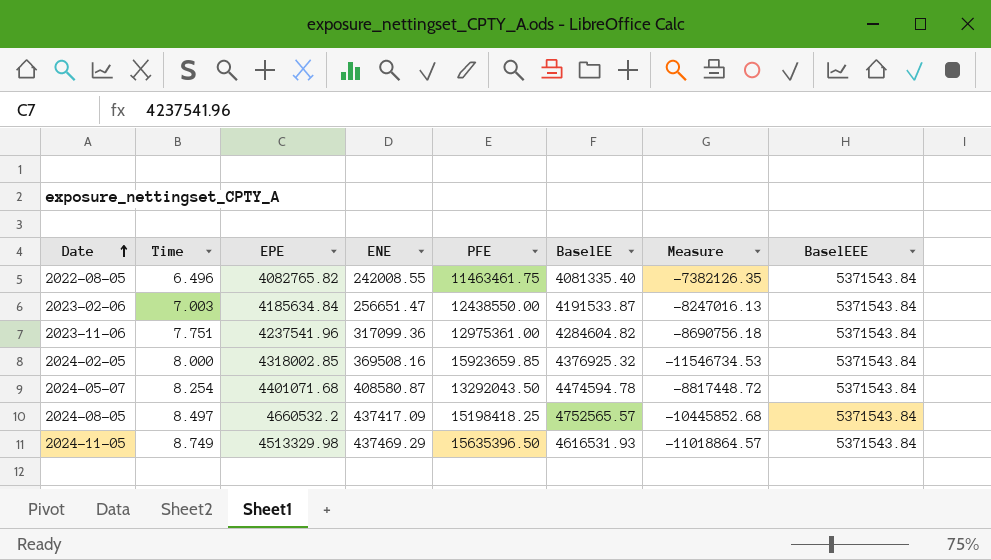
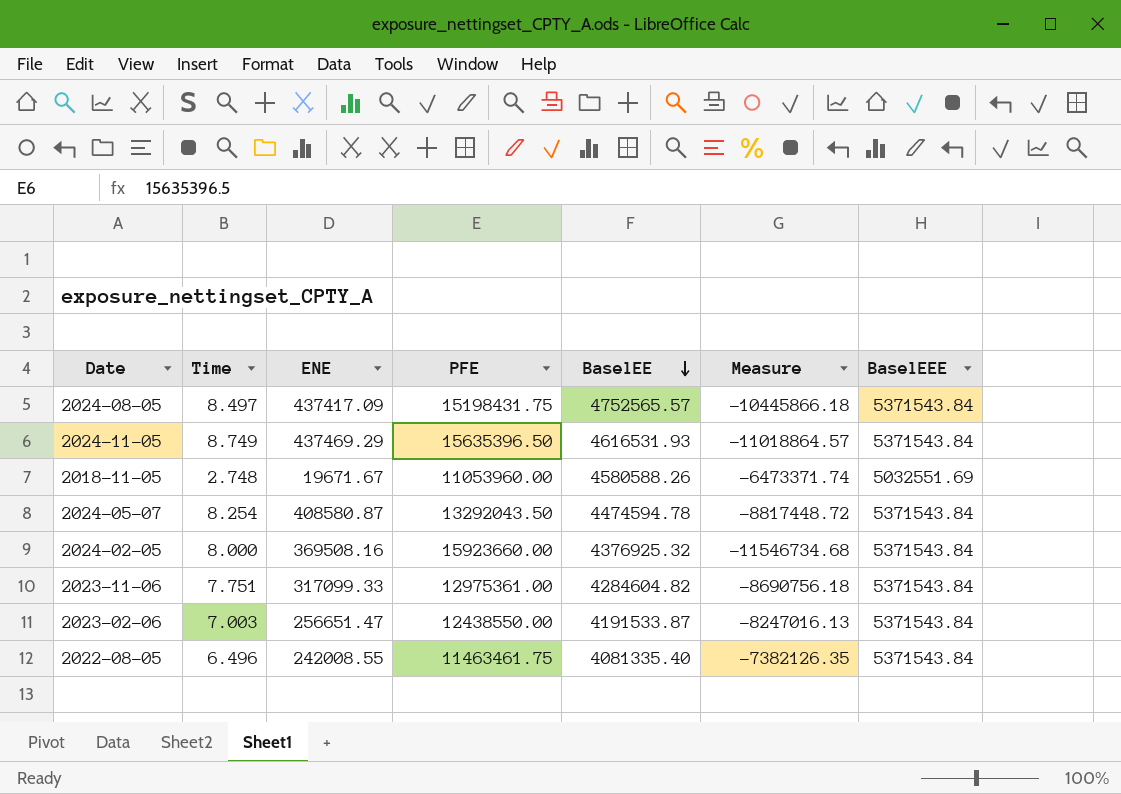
row order: Date ascending -> BaselEE descending
column EPE | position: 3 -> none
2024-08-05 | PFE: 15198418.25 -> 15198431.75
2024-08-05 | Measure: -10445852.68 -> -10445866.18
row 2018-11-05: none -> 2.748 | 19671.67 | 11053960.00 | 4580588.26 | -6473371.74 | 5032551.69
2024-02-05 | PFE: 15923659.85 -> 15923660.00
2024-02-05 | Measure: -11546734.53 -> -11546734.68
2023-11-06 | ENE: 317099.36 -> 317099.33

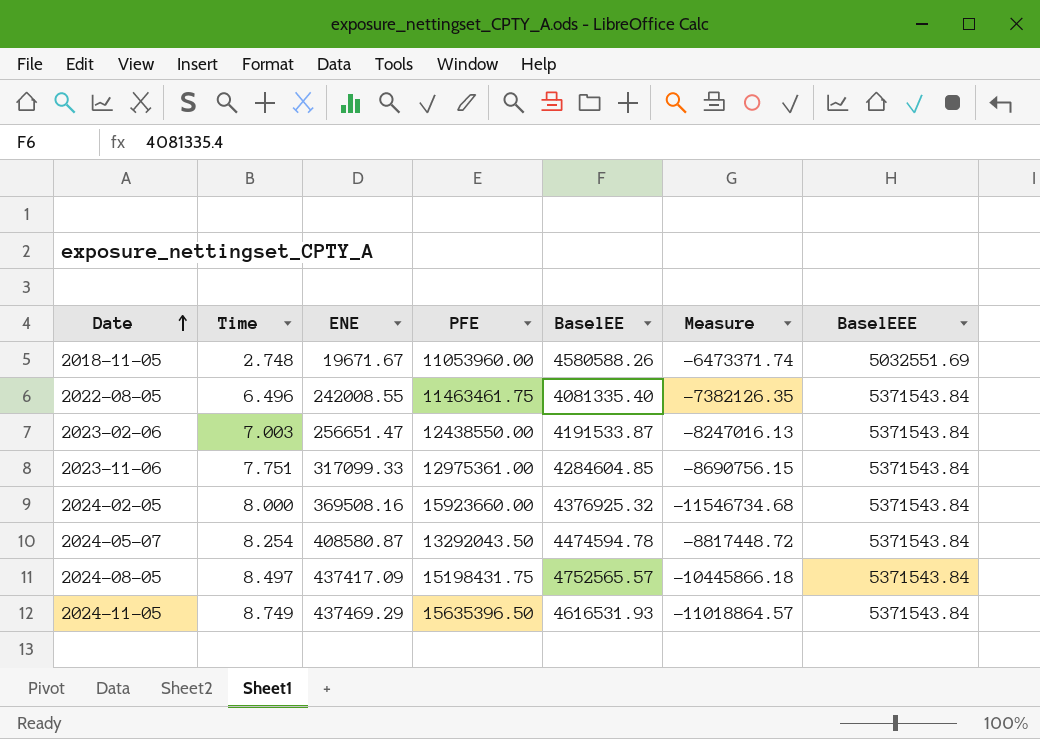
row order: BaselEE descending -> Date ascending
2023-11-06 | BaselEE: 4284604.82 -> 4284604.85
2023-11-06 | Measure: -8690756.18 -> -8690756.15

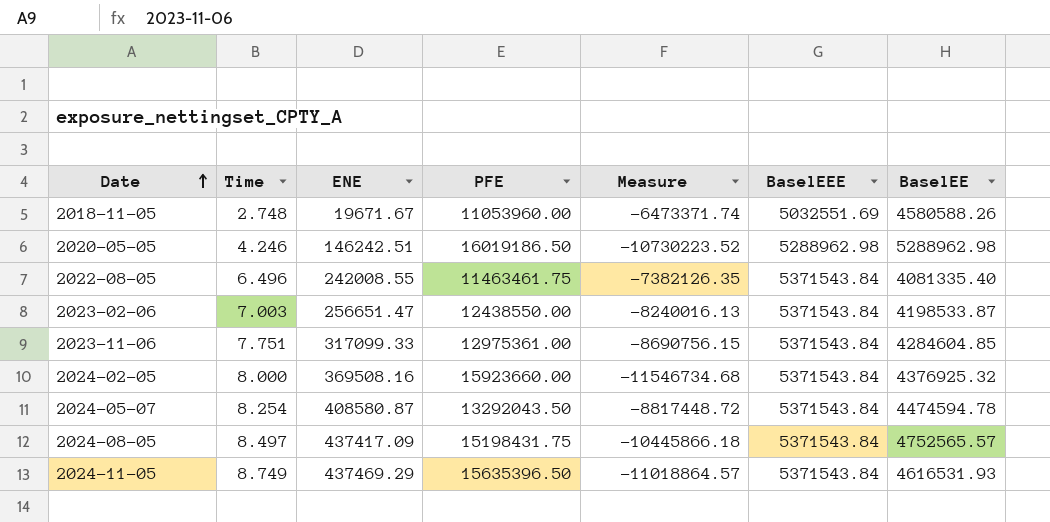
column BaselEE | position: 5 -> 7
row 2020-05-05: none -> 4.246 | 146242.51 | 16019186.50 | -10730223.52 | 5288962.98 | 5288962.98
2023-02-06 | Measure: -8247016.13 -> -8240016.13
2023-02-06 | BaselEE: 4191533.87 -> 4198533.87

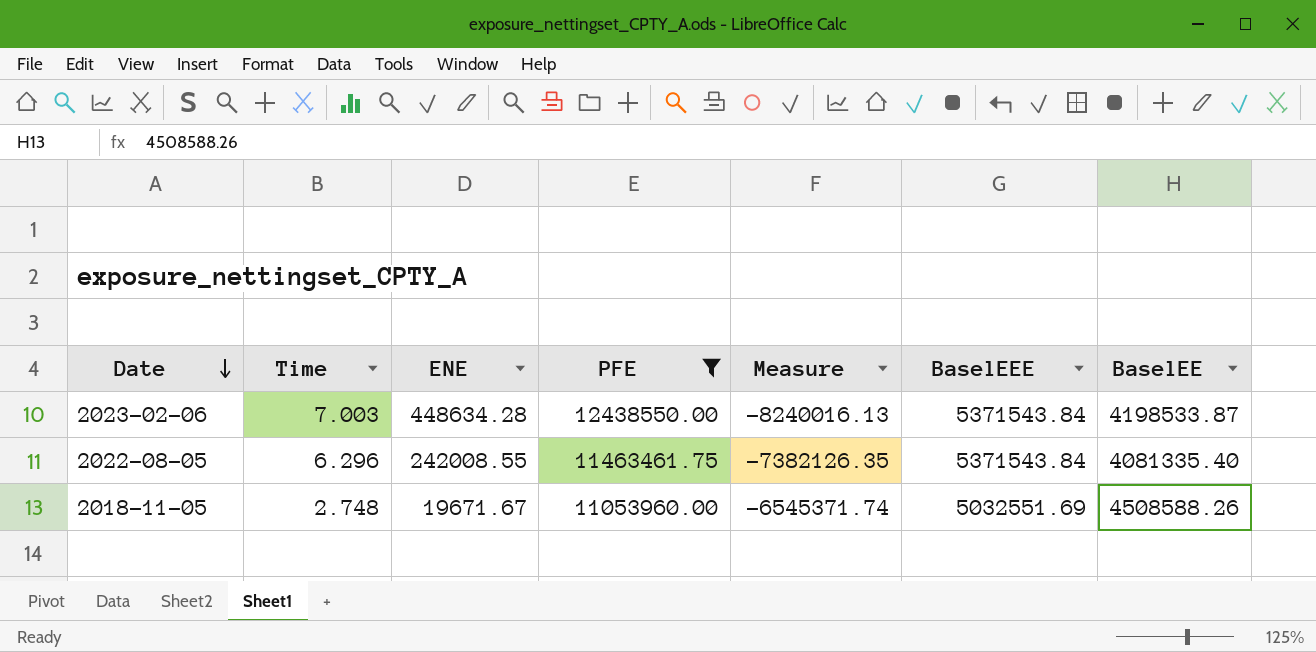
filter: none -> PFE <= 12438550.00
row order: Date ascending -> Date descending
2023-02-06 | ENE: 256651.47 -> 448634.28
2022-08-05 | Time: 6.496 -> 6.296
2018-11-05 | Measure: -6473371.74 -> -6545371.74
2018-11-05 | BaselEE: 4580588.26 -> 4508588.26

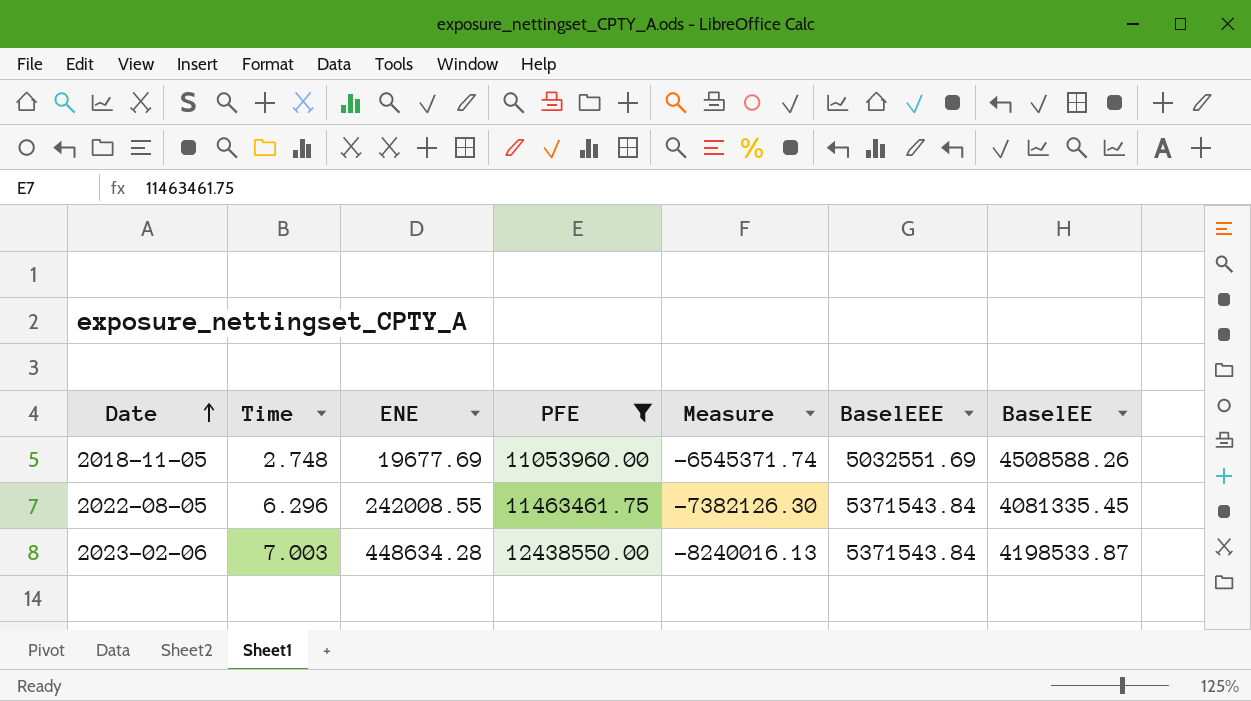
row order: Date descending -> Date ascending
2018-11-05 | ENE: 19671.67 -> 19677.69
2022-08-05 | Measure: -7382126.35 -> -7382126.30
2022-08-05 | BaselEE: 4081335.40 -> 4081335.45

